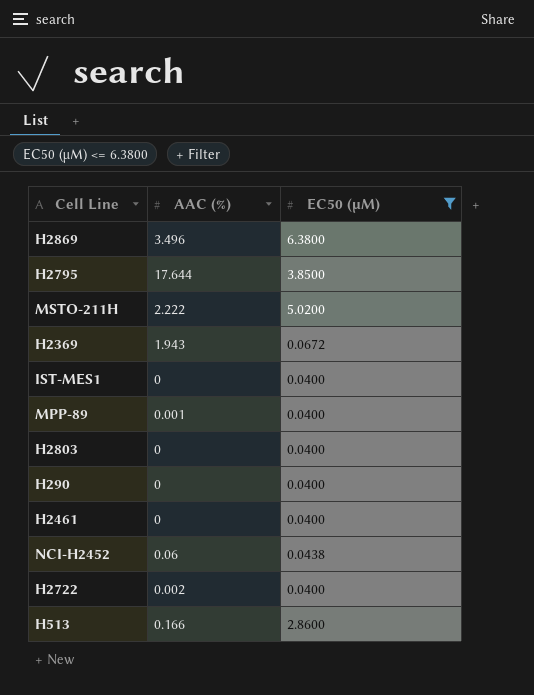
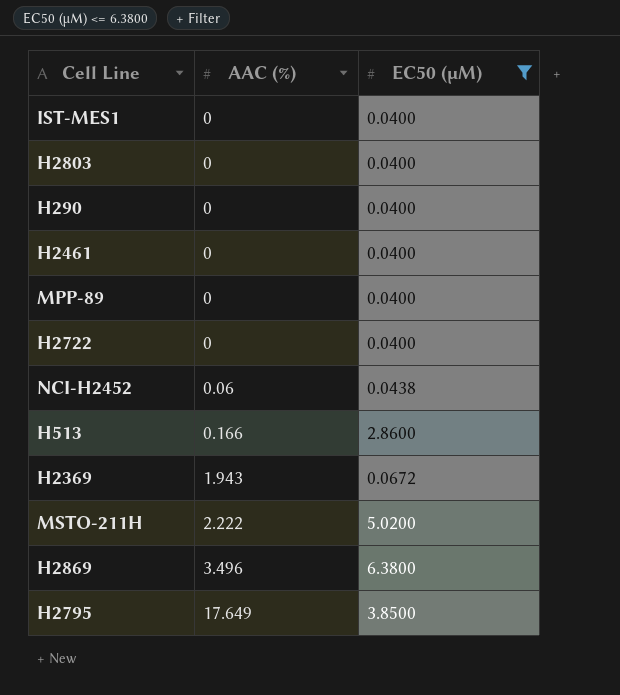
row order: none -> AAC (%) ascending
MPP-89 | AAC (%): 0.001 -> 0
H2722 | AAC (%): 0.002 -> 0
H2795 | AAC (%): 17.644 -> 17.649

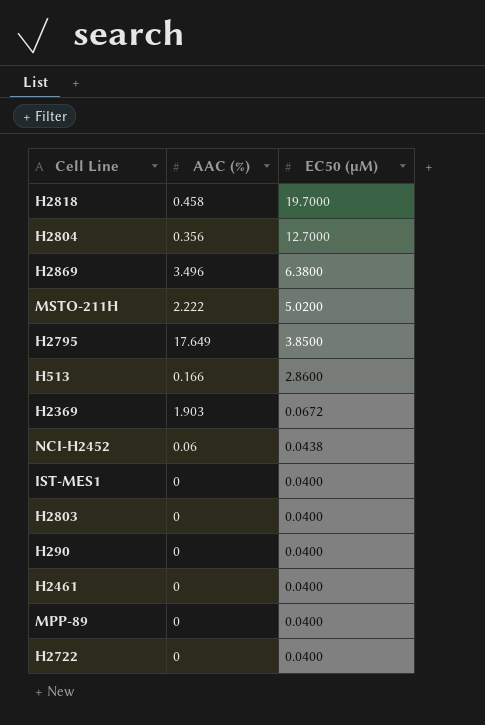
filter: EC50 (µM) <= 6.3800 -> none
row order: AAC (%) ascending -> EC50 (µM) descending
H2369 | AAC (%): 1.943 -> 1.903

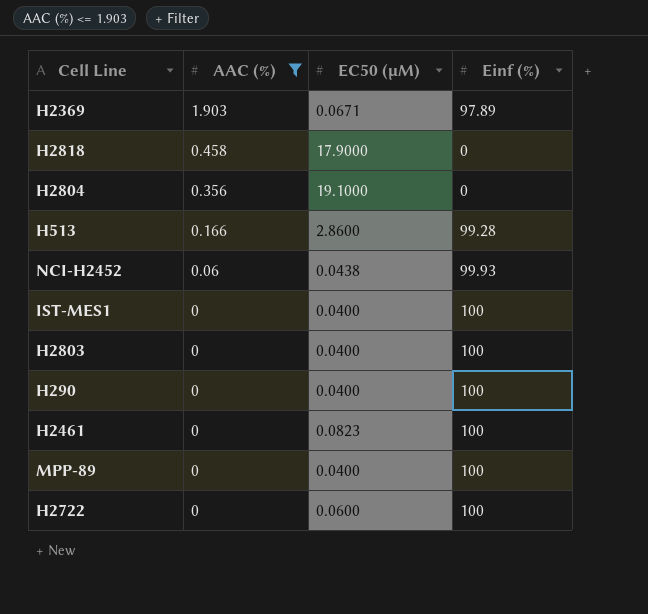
filter: none -> AAC (%) <= 1.903
row order: EC50 (µM) descending -> AAC (%) descending
column Einf (%) | position: none -> 4
H2369 | EC50 (µM): 0.0672 -> 0.0671
H2818 | EC50 (µM): 19.7000 -> 17.9000
H2804 | EC50 (µM): 12.7000 -> 19.1000
H2461 | EC50 (µM): 0.0400 -> 0.0823
H2722 | EC50 (µM): 0.0400 -> 0.0600

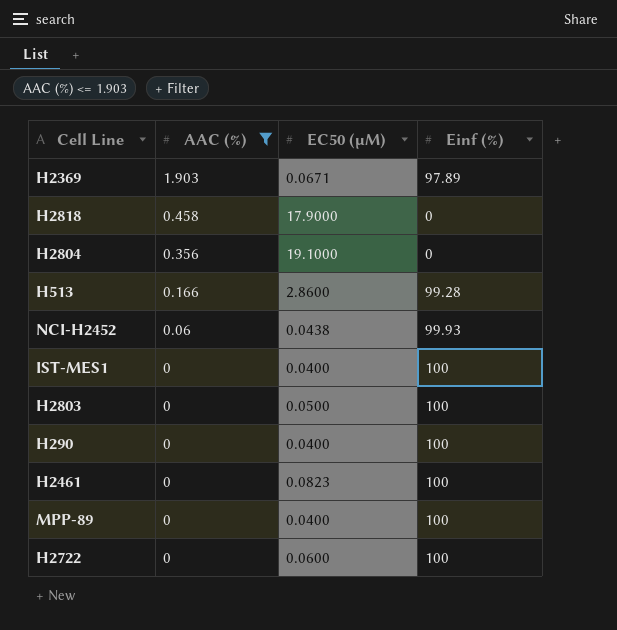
H2803 | EC50 (µM): 0.0400 -> 0.0500

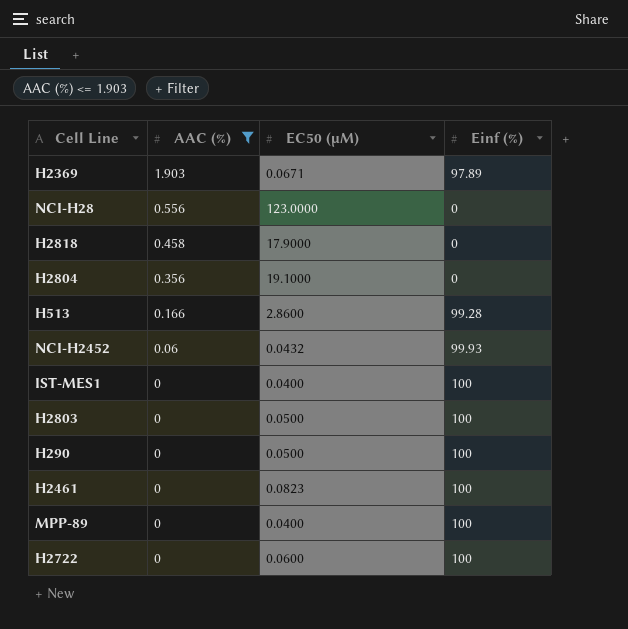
row NCI-H28: none -> 0.556 | 123.0000 | 0
NCI-H2452 | EC50 (µM): 0.0438 -> 0.0432
H290 | EC50 (µM): 0.0400 -> 0.0500

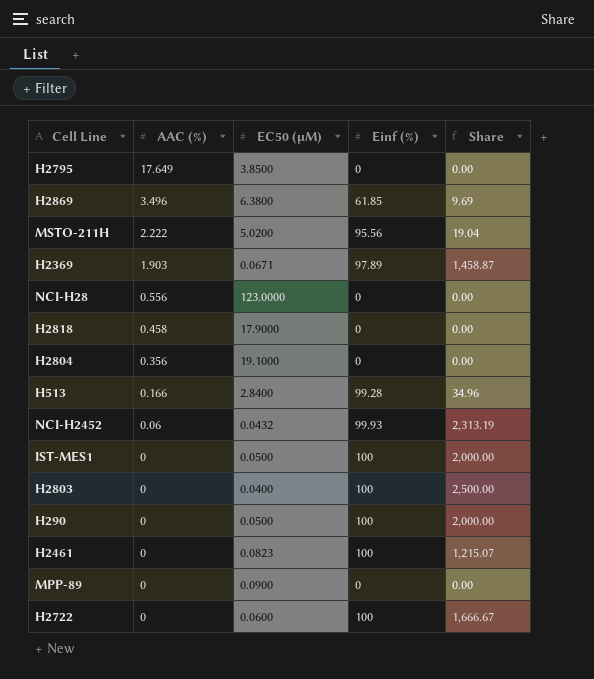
filter: AAC (%) <= 1.903 -> none
column Share | formula: none -> [Einf (%)] / [EC50 (µM)]
H513 | EC50 (µM): 2.8600 -> 2.8400
IST-MES1 | EC50 (µM): 0.0400 -> 0.0500
H2803 | EC50 (µM): 0.0500 -> 0.0400
MPP-89 | EC50 (µM): 0.0400 -> 0.0900
MPP-89 | Einf (%): 100 -> 0

